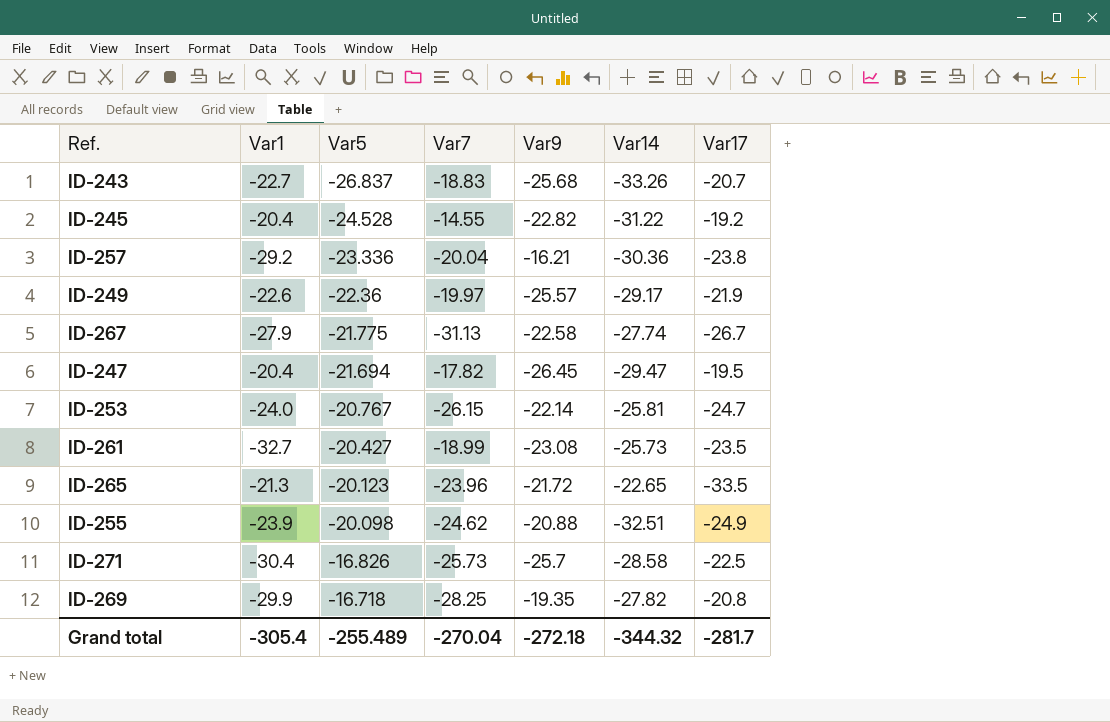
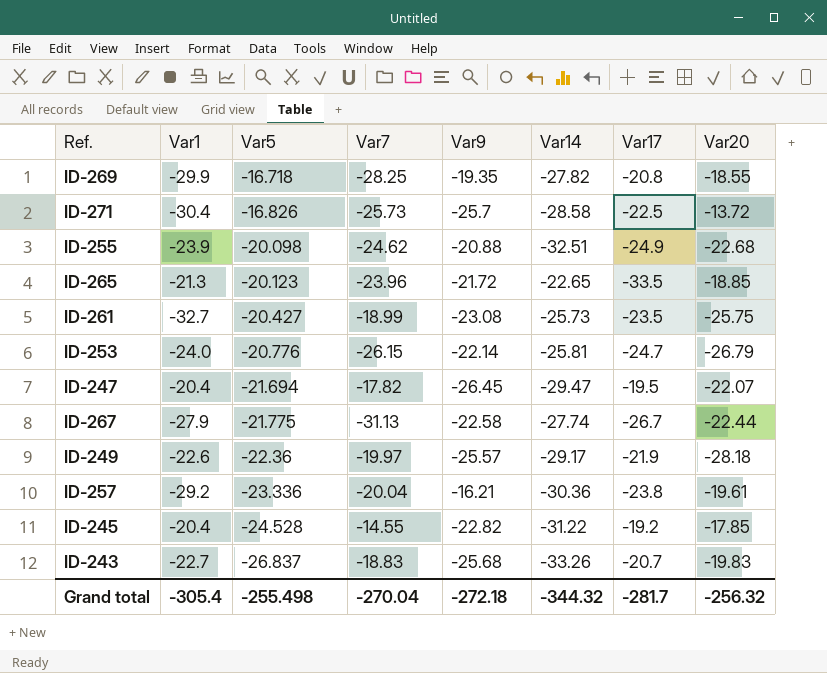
row order: Var5 ascending -> Var5 descending
column Var20 | position: none -> 8
ID-253 | Var5: -20.767 -> -20.776
Grand total | Var5: -255.489 -> -255.498

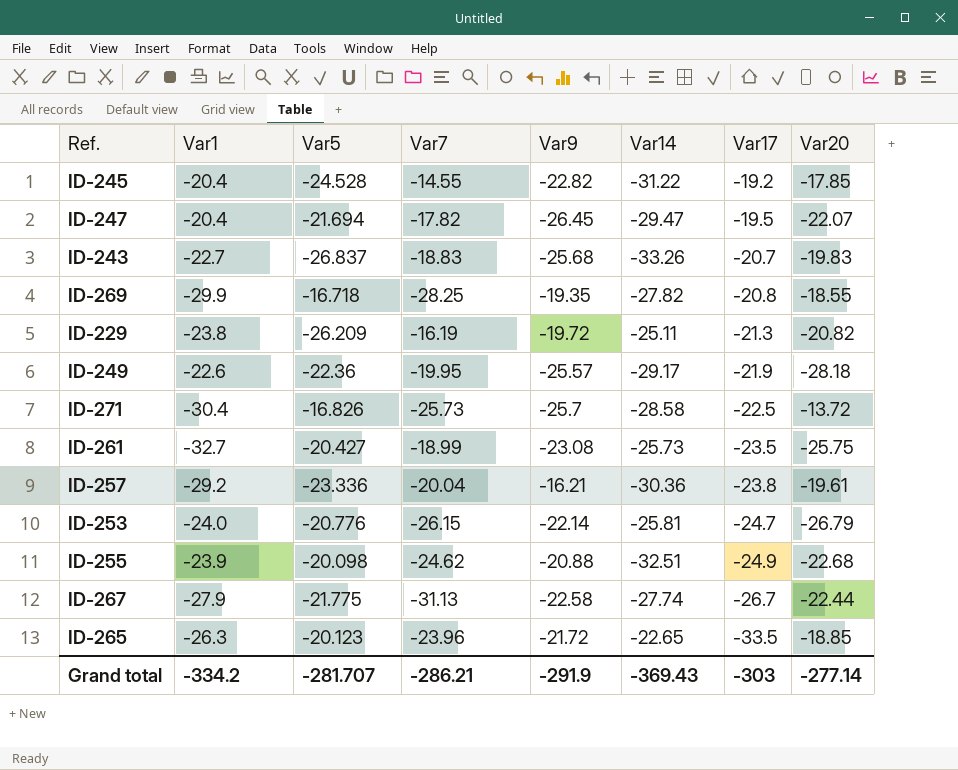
row order: Var5 descending -> Var17 descending
row ID-229: none -> -23.8 | -26.209 | -16.19 | -19.72 | -25.11 | -21.3 | -20.82
ID-249 | Var7: -19.97 -> -19.95
ID-265 | Var1: -21.3 -> -26.3
Grand total | Var1: -305.4 -> -334.2
Grand total | Var5: -255.498 -> -281.707
Grand total | Var7: -270.04 -> -286.21
Grand total | Var9: -272.18 -> -291.9
Grand total | Var14: -344.32 -> -369.43
Grand total | Var17: -281.7 -> -303
Grand total | Var20: -256.32 -> -277.14

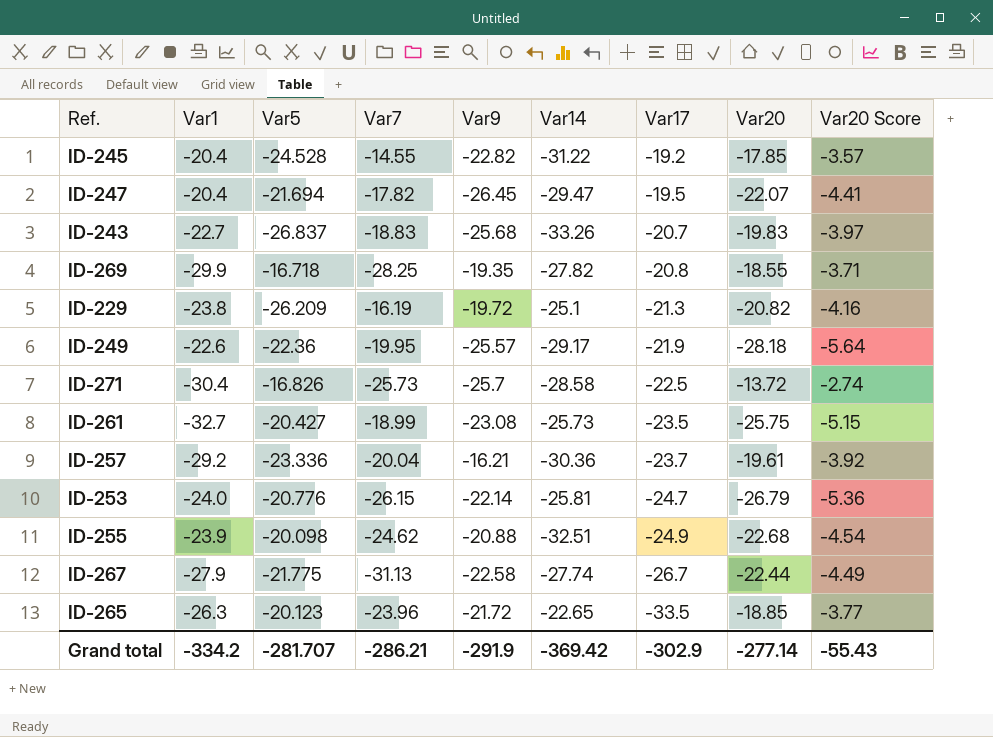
column Var20 Score | formula: none -> [Var20] * 0.2
ID-229 | Var14: -25.11 -> -25.1
ID-257 | Var17: -23.8 -> -23.7
Grand total | Var14: -369.43 -> -369.42
Grand total | Var17: -303 -> -302.9

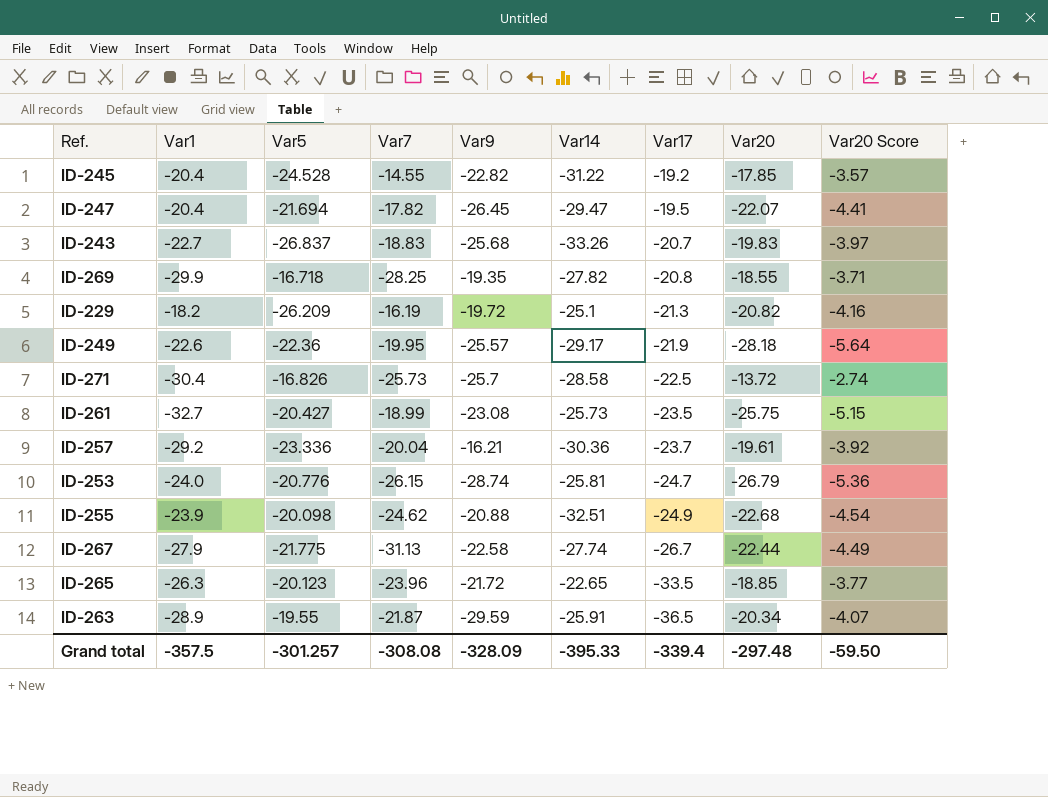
ID-229 | Var1: -23.8 -> -18.2
ID-253 | Var9: -22.14 -> -28.74
row ID-263: none -> -28.9 | -19.55 | -21.87 | -29.59 | -25.91 | -36.5 | -20.34 | -4.07
Grand total | Var1: -334.2 -> -357.5
Grand total | Var5: -281.707 -> -301.257
Grand total | Var7: -286.21 -> -308.08
Grand total | Var9: -291.9 -> -328.09
Grand total | Var14: -369.42 -> -395.33
Grand total | Var17: -302.9 -> -339.4
Grand total | Var20: -277.14 -> -297.48
Grand total | Var20 Score: -55.43 -> -59.50

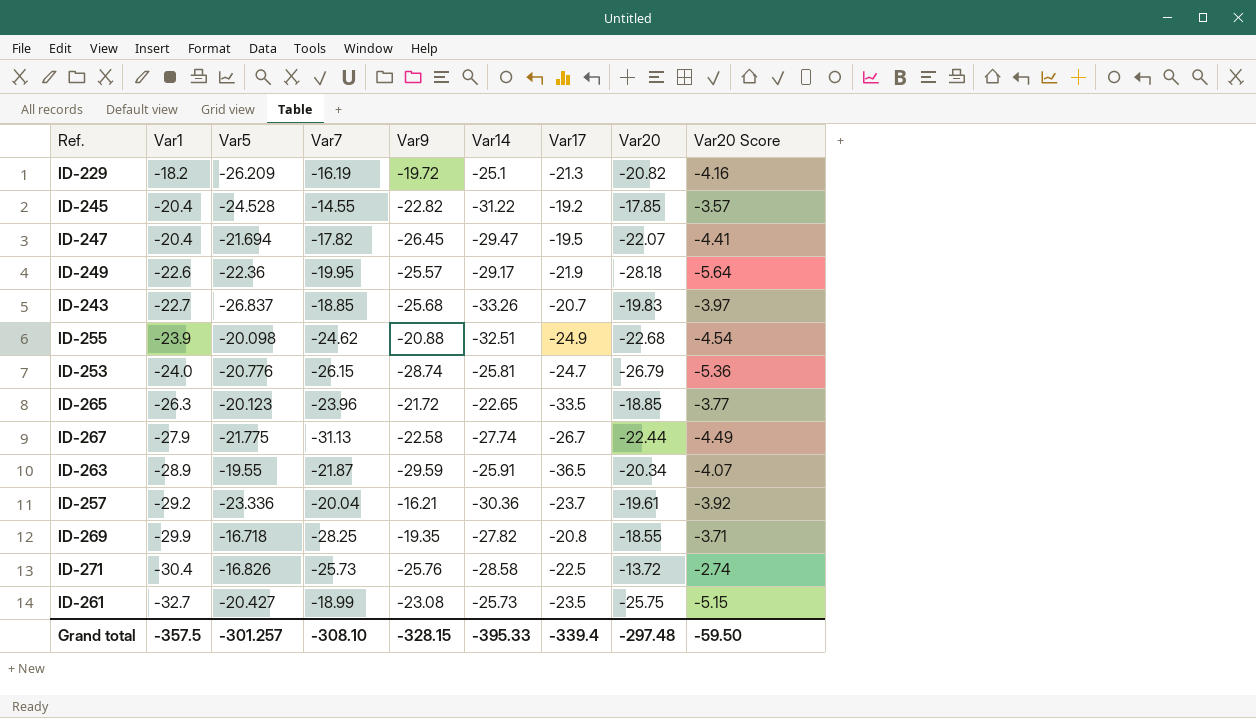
row order: Var17 descending -> Var1 descending
ID-243 | Var7: -18.83 -> -18.85
ID-271 | Var9: -25.7 -> -25.76
Grand total | Var7: -308.08 -> -308.10
Grand total | Var9: -328.09 -> -328.15

